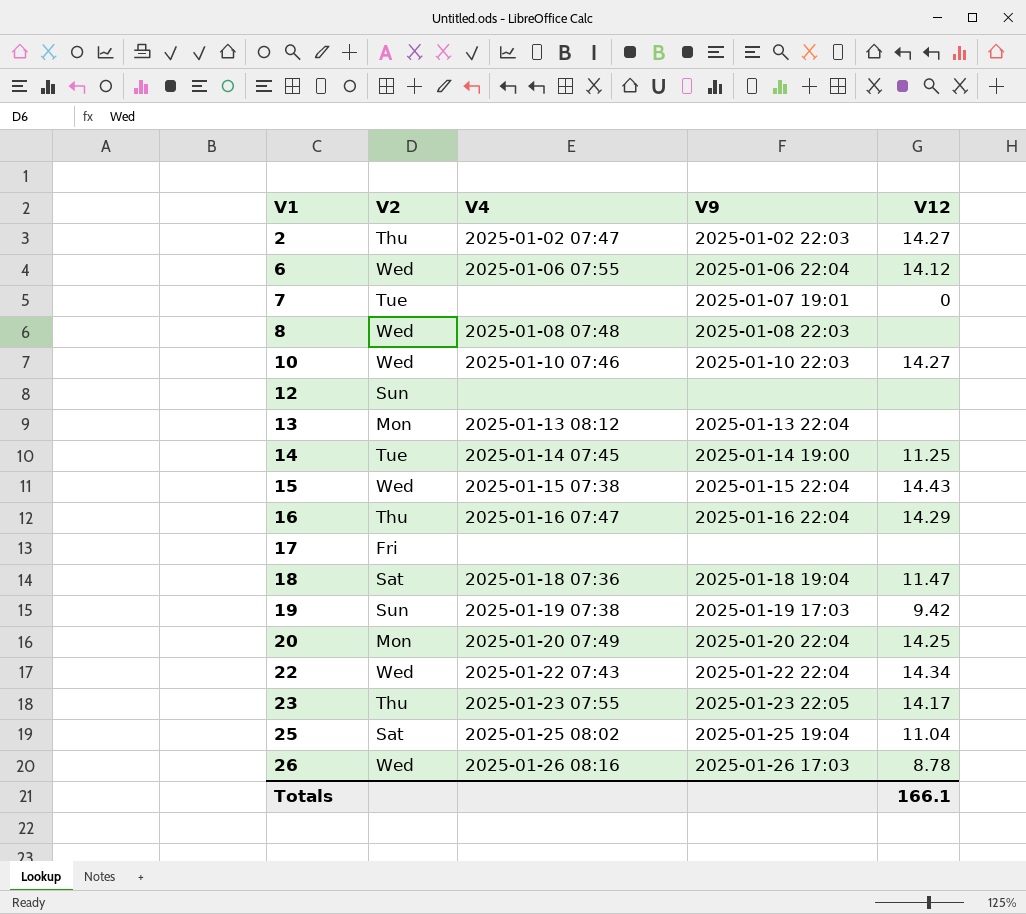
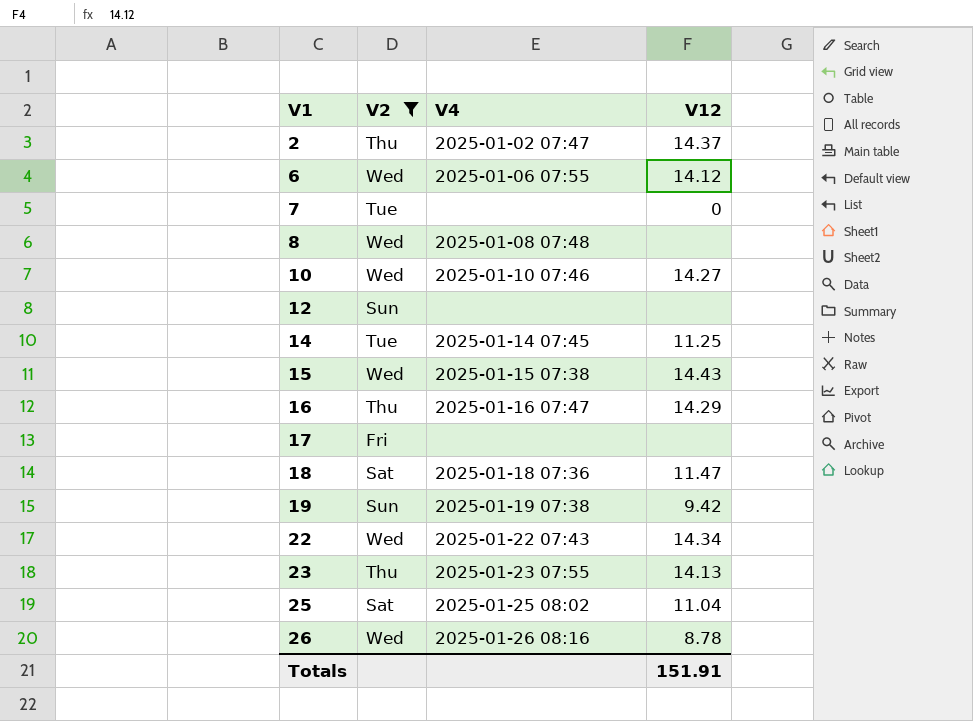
filter: none -> V2 != Mon
column V9 | position: 4 -> none
2 | V12: 14.27 -> 14.37
23 | V12: 14.17 -> 14.13
Totals | V12: 166.1 -> 151.91

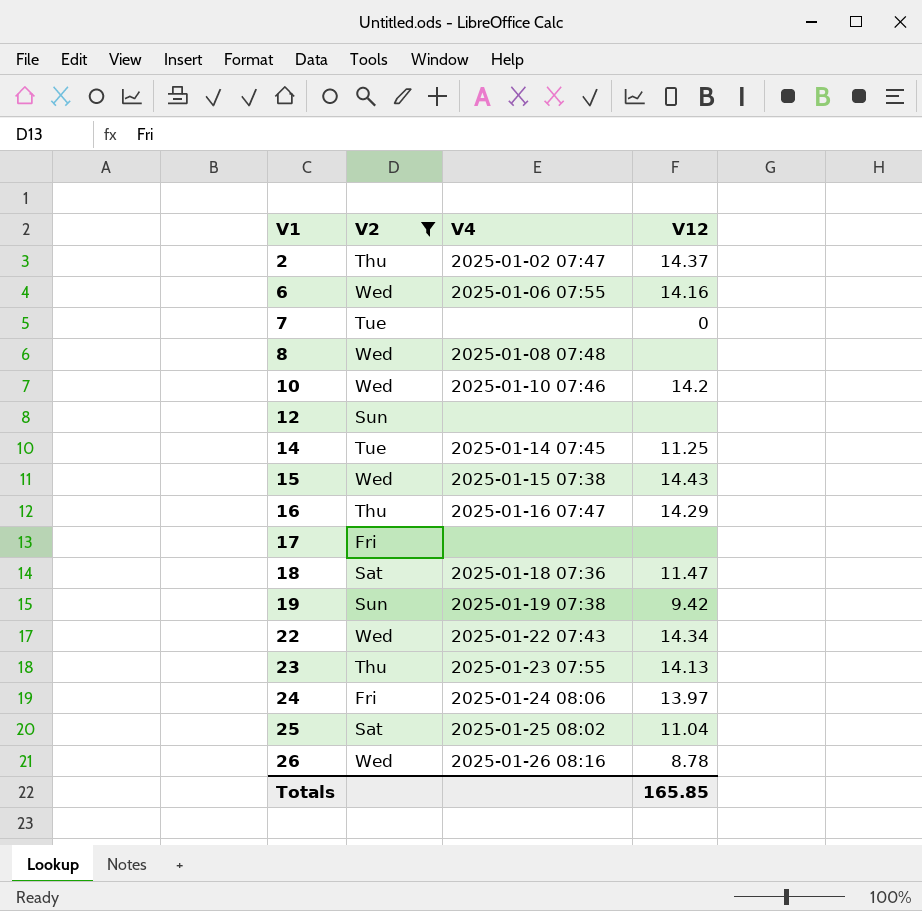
6 | V12: 14.12 -> 14.16
10 | V12: 14.27 -> 14.2
row 24: none -> Fri | 2025-01-24 08:06 | 13.97
Totals | V12: 151.91 -> 165.85

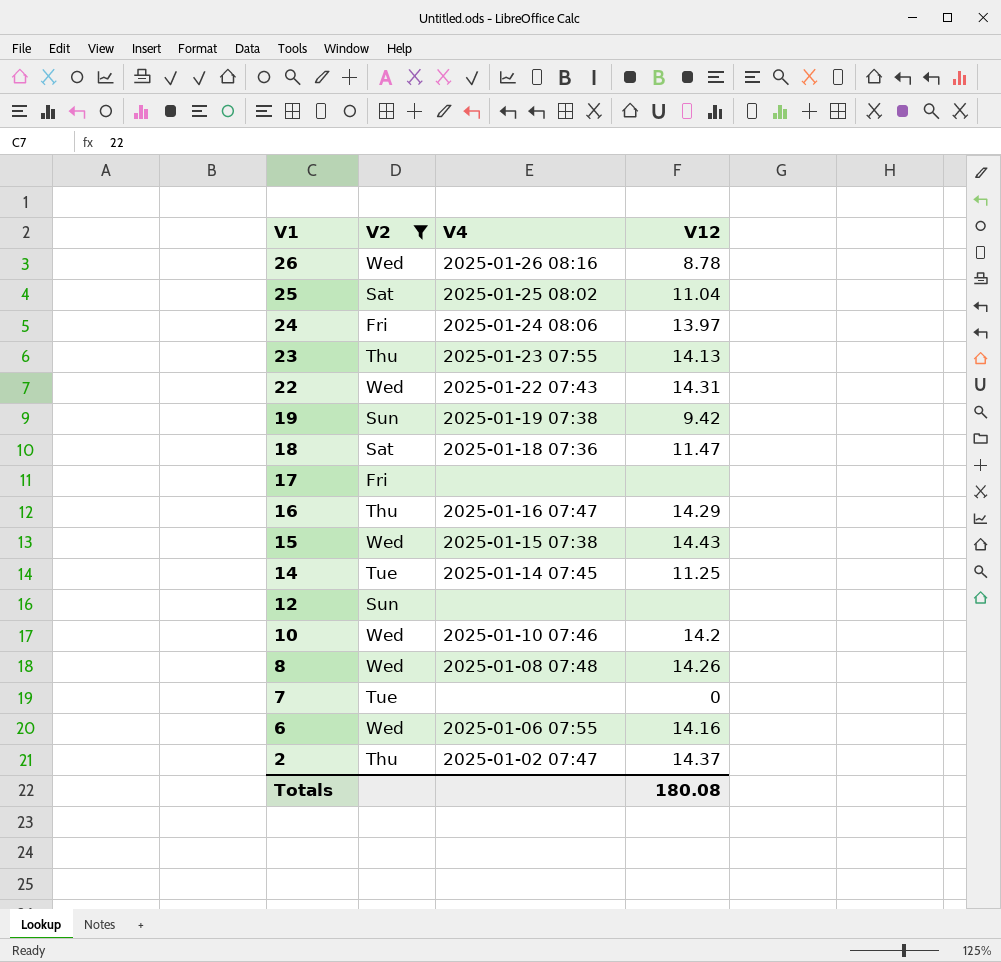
row order: V1 ascending -> V1 descending
22 | V12: 14.34 -> 14.31
8 | V12: none -> 14.26
Totals | V12: 165.85 -> 180.08

